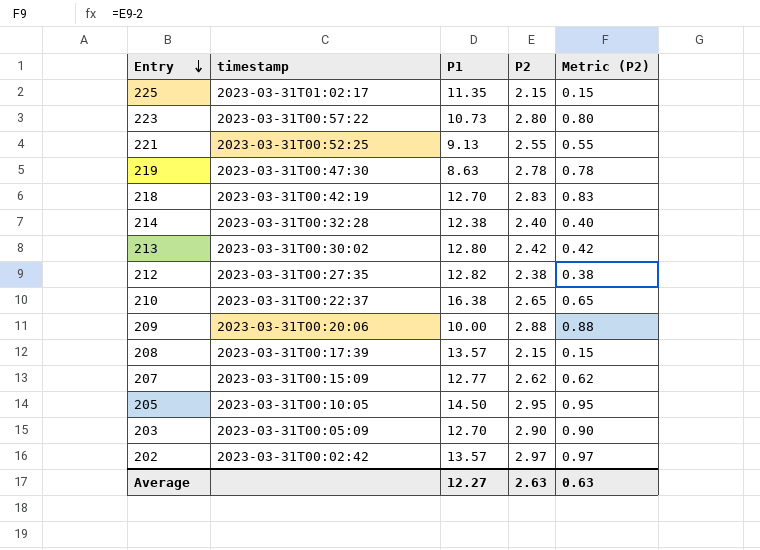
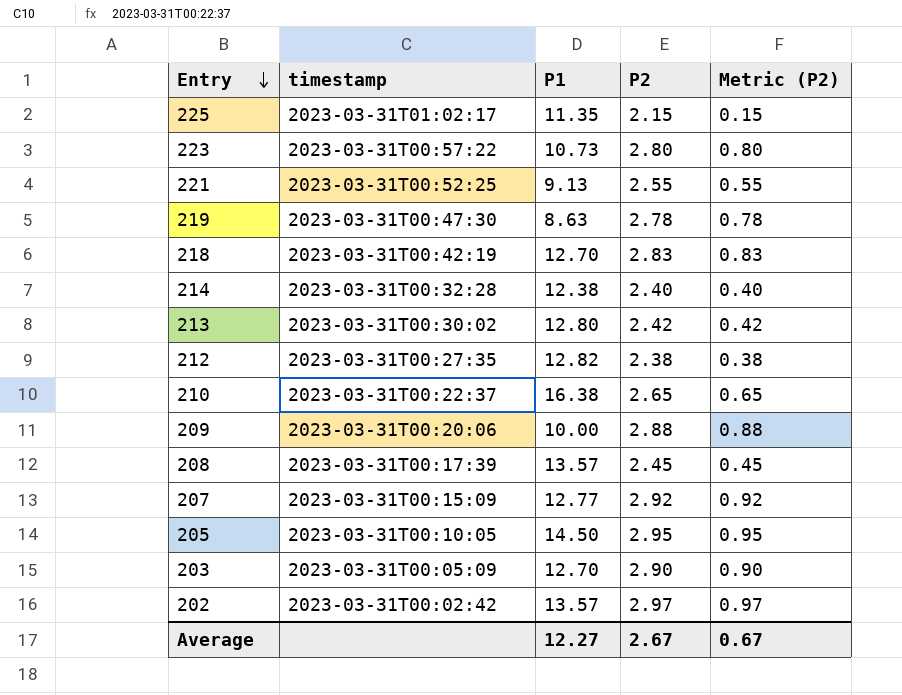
208 | P2: 2.15 -> 2.45
208 | Metric (P2): 0.15 -> 0.45
207 | P2: 2.62 -> 2.92
207 | Metric (P2): 0.62 -> 0.92
Average | P2: 2.63 -> 2.67
Average | Metric (P2): 0.63 -> 0.67

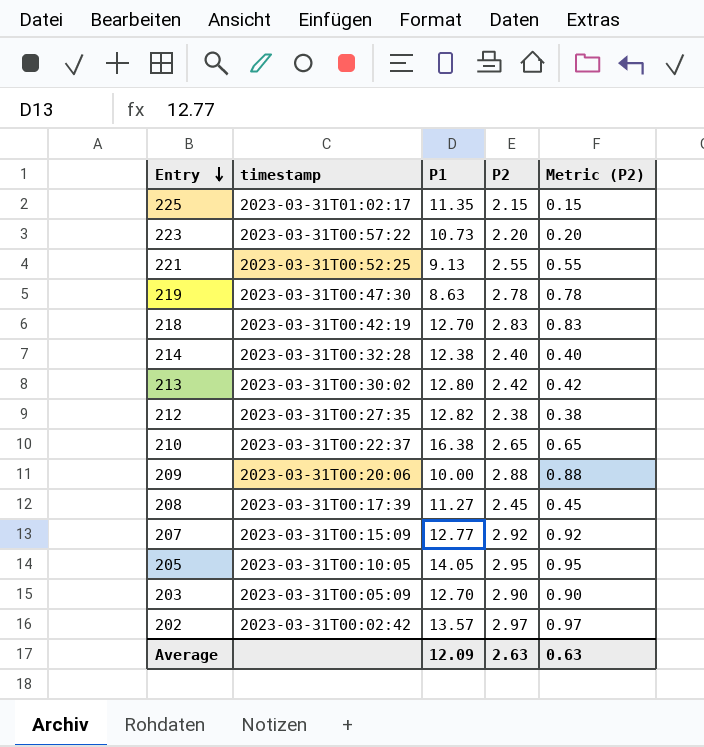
223 | P2: 2.80 -> 2.20
223 | Metric (P2): 0.80 -> 0.20
208 | P1: 13.57 -> 11.27
205 | P1: 14.50 -> 14.05
Average | P1: 12.27 -> 12.09
Average | P2: 2.67 -> 2.63
Average | Metric (P2): 0.67 -> 0.63

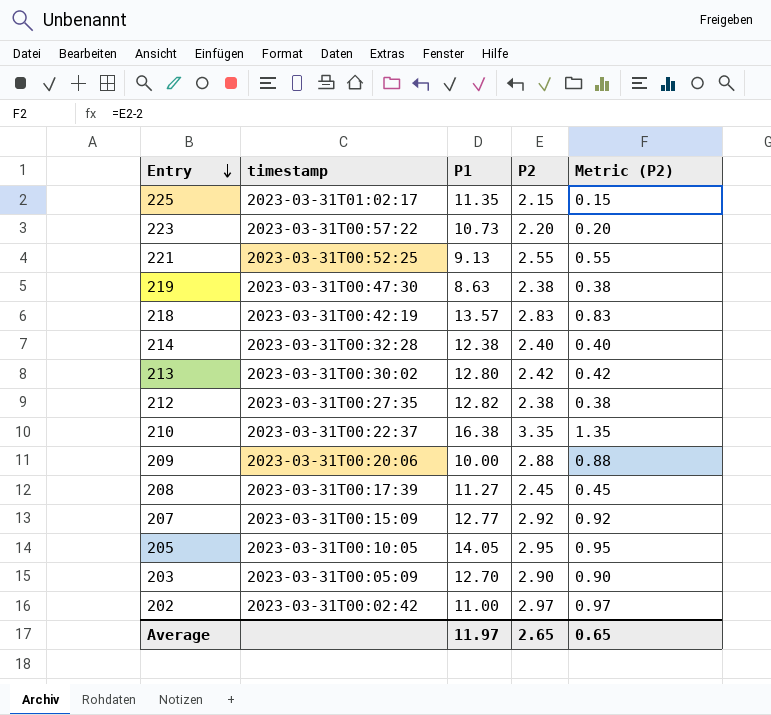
219 | P2: 2.78 -> 2.38
219 | Metric (P2): 0.78 -> 0.38
218 | P1: 12.70 -> 13.57
210 | P2: 2.65 -> 3.35
210 | Metric (P2): 0.65 -> 1.35
202 | P1: 13.57 -> 11.00
Average | P1: 12.09 -> 11.97
Average | P2: 2.63 -> 2.65
Average | Metric (P2): 0.63 -> 0.65

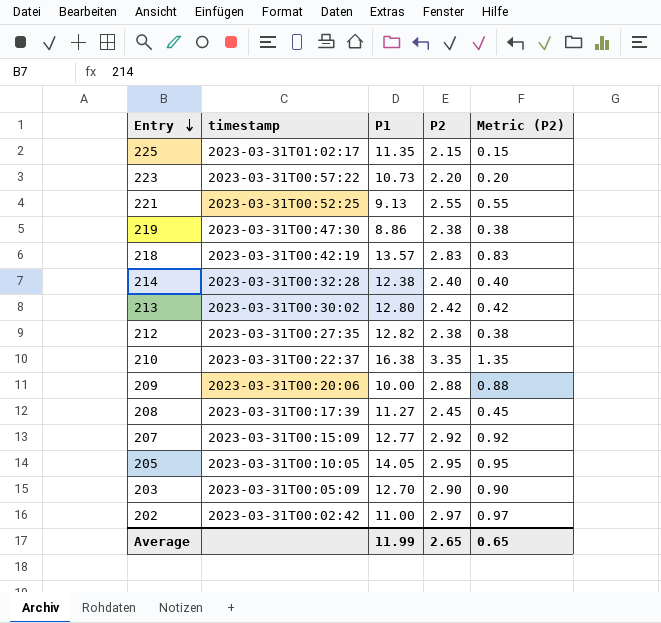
219 | P1: 8.63 -> 8.86
Average | P1: 11.97 -> 11.99

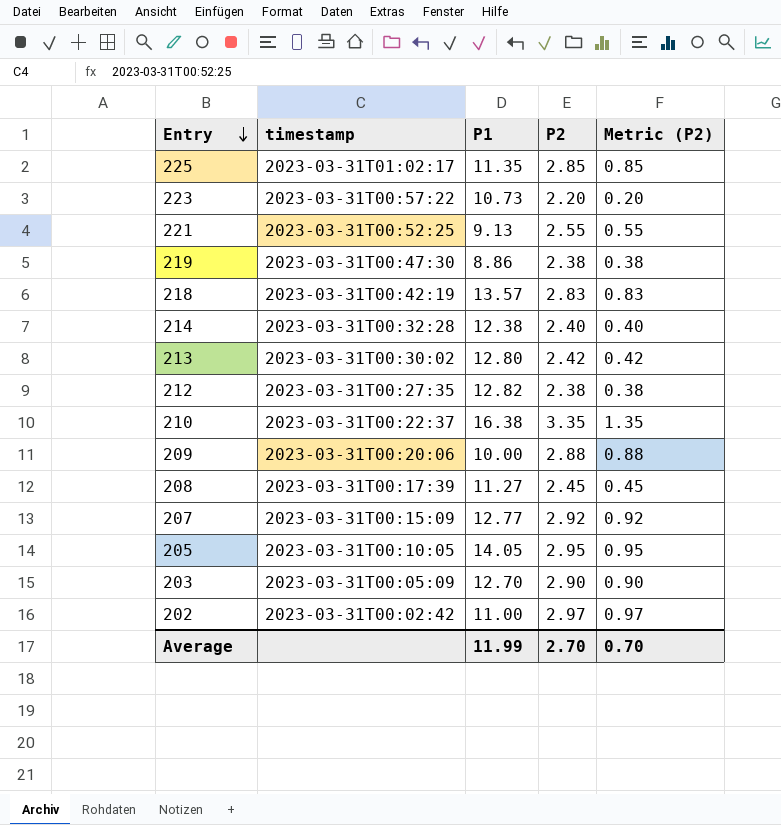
225 | P2: 2.15 -> 2.85
225 | Metric (P2): 0.15 -> 0.85
Average | P2: 2.65 -> 2.70
Average | Metric (P2): 0.65 -> 0.70

